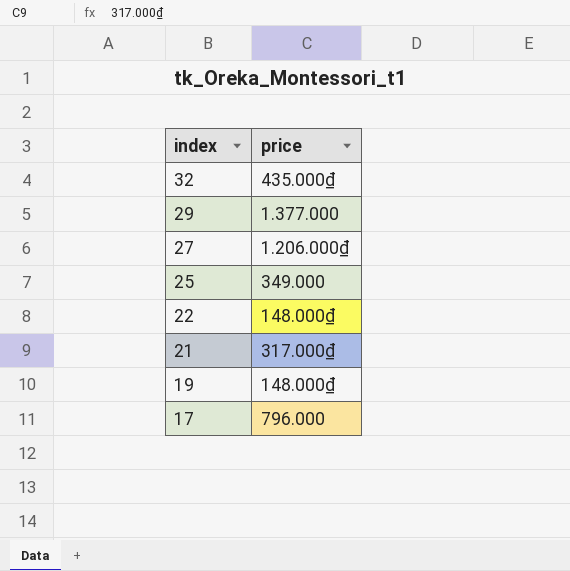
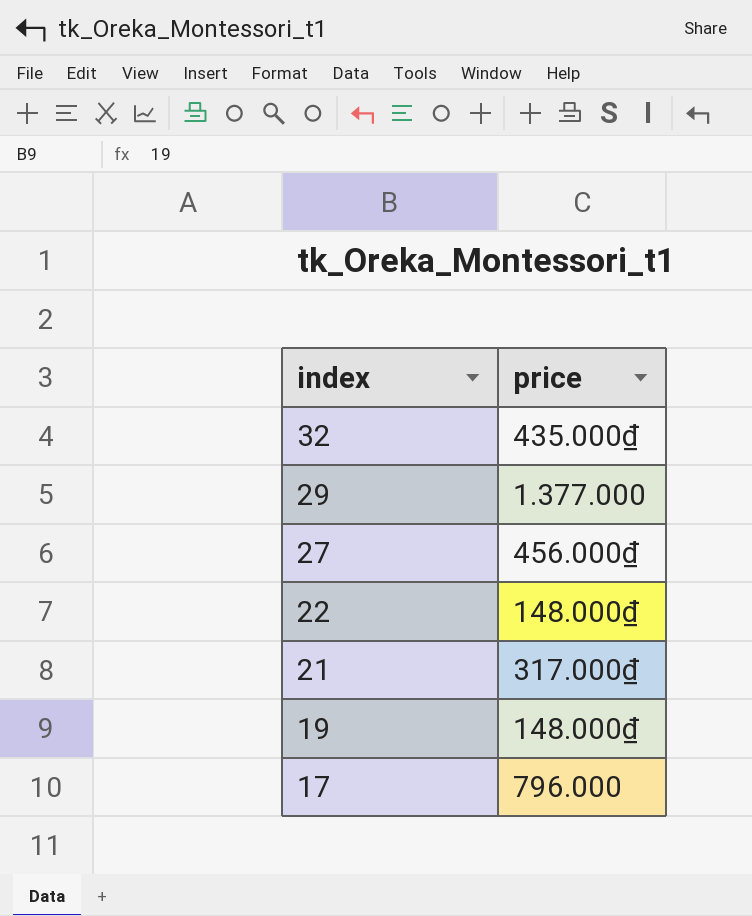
row 25: 349.000 -> none
27 | price: 1.206.000₫ -> 456.000₫

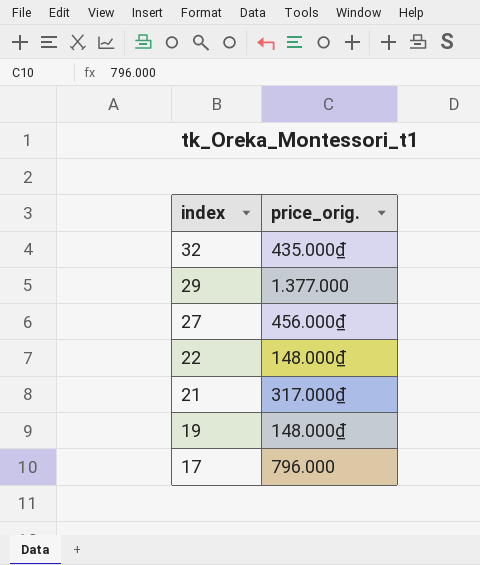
column name: price -> price_orig.

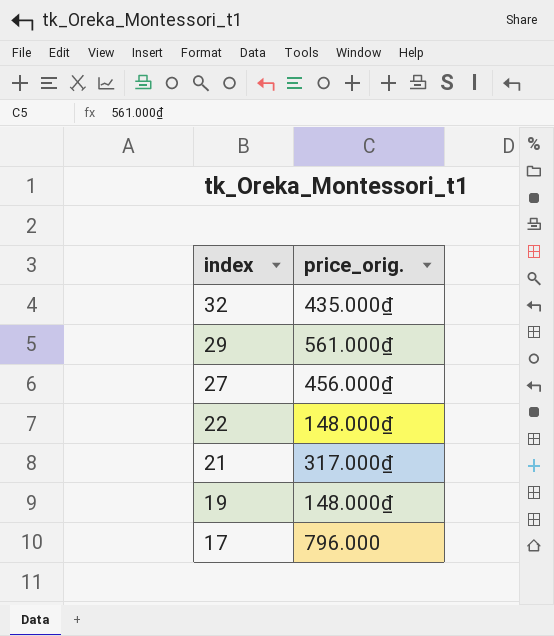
29 | price_orig.: 1.377.000 -> 561.000₫

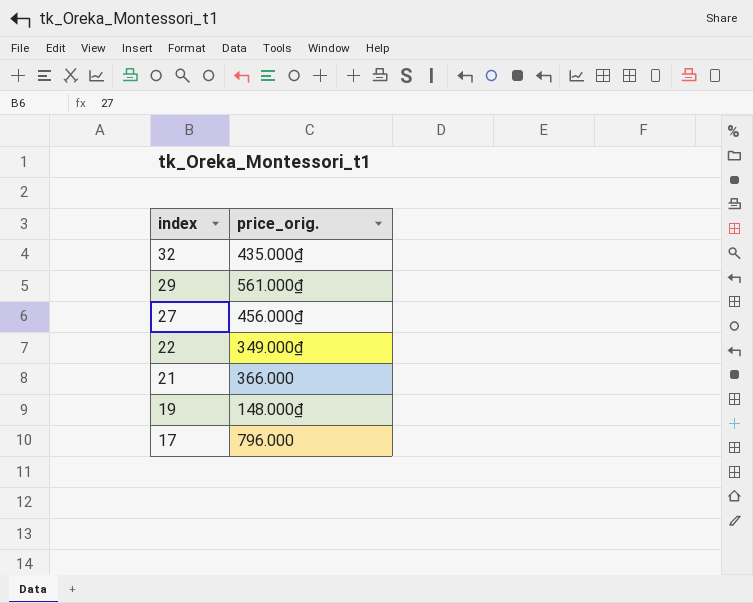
22 | price_orig.: 148.000₫ -> 349.000₫
21 | price_orig.: 317.000₫ -> 366.000

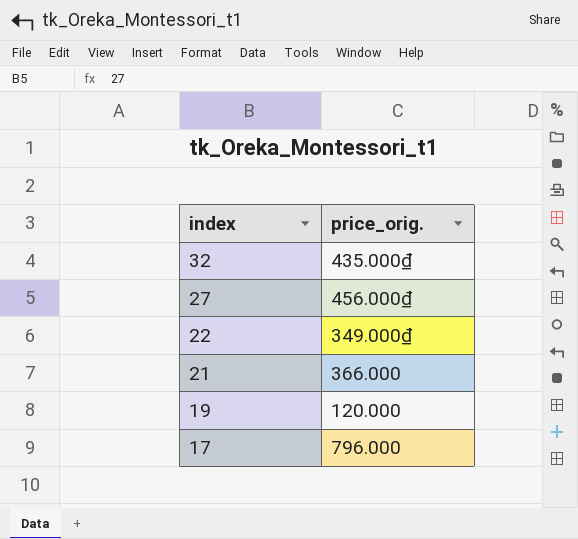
row 29: 561.000₫ -> none
19 | price_orig.: 148.000₫ -> 120.000

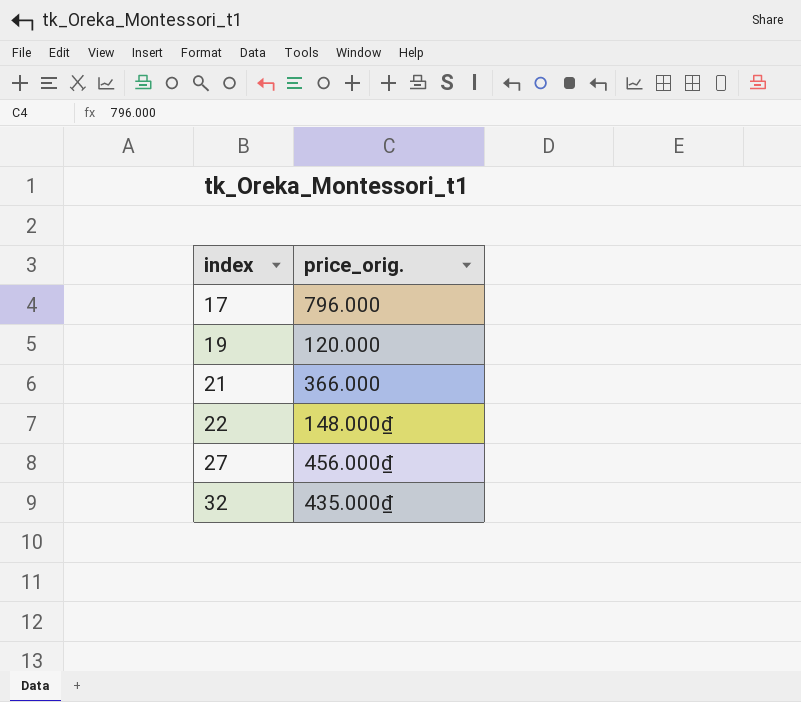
row order: index descending -> index ascending
22 | price_orig.: 349.000₫ -> 148.000₫

